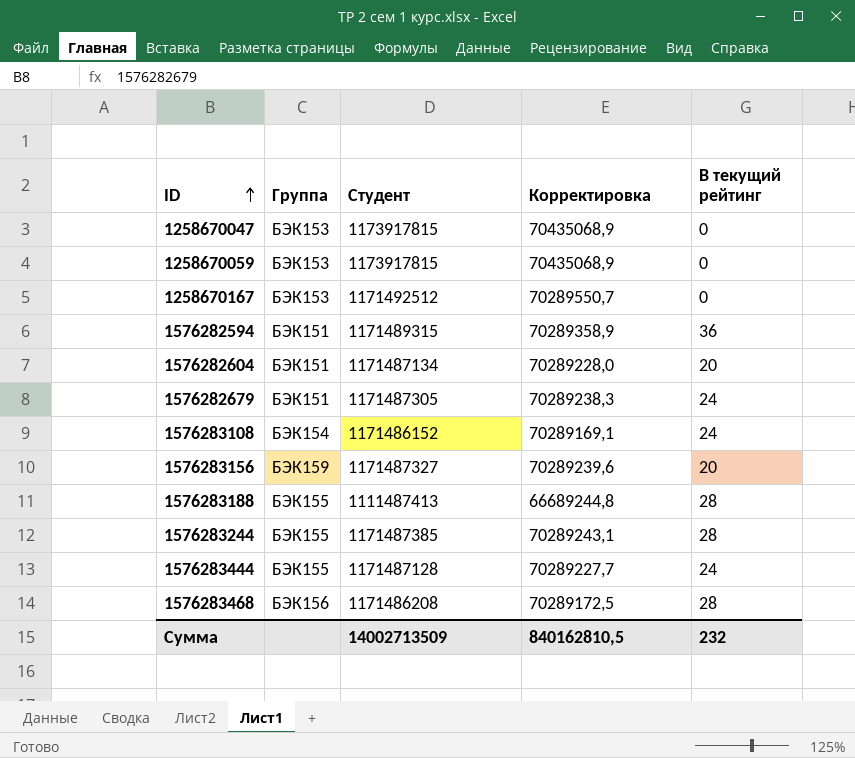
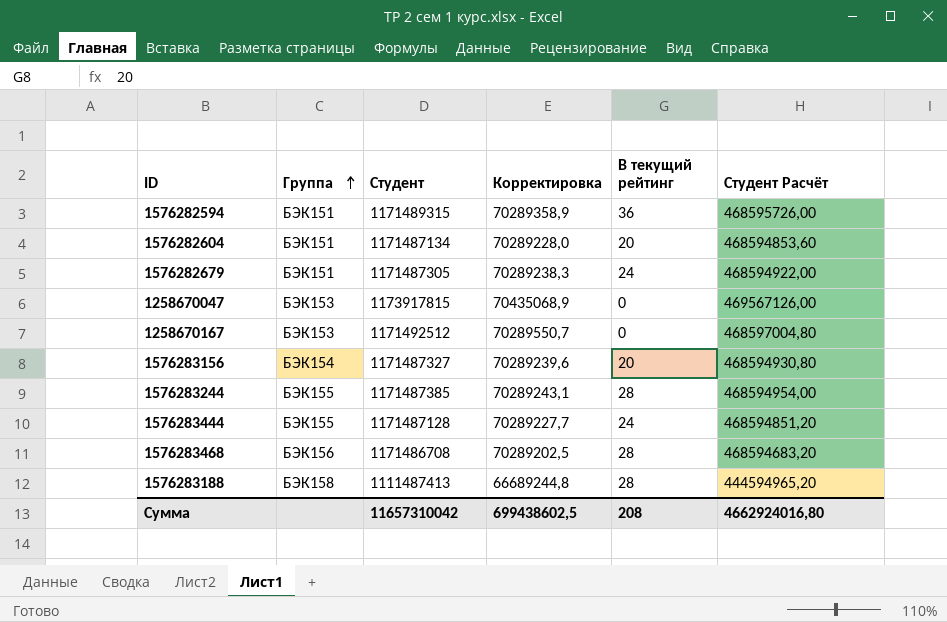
row order: ID ascending -> Группа ascending
column Студент Расчёт | formula: none -> [Студент] * 0,4
row 1258670059: БЭК153 | 1173917815 | 70435068,9 | 0 -> none
row 1576283108: БЭК154 | 1171486152 | 70289169,1 | 24 -> none
1576283156 | Группа: БЭК159 -> БЭК154
1576283468 | Студент: 1171486208 -> 1171486708
1576283468 | Корректировка: 70289172,5 -> 70289202,5
1576283188 | Группа: БЭК155 -> БЭК158
Сумма | Студент: 14002713509 -> 11657310042
Сумма | Корректировка: 840162810,5 -> 699438602,5
Сумма | В текущий рейтинг: 232 -> 208

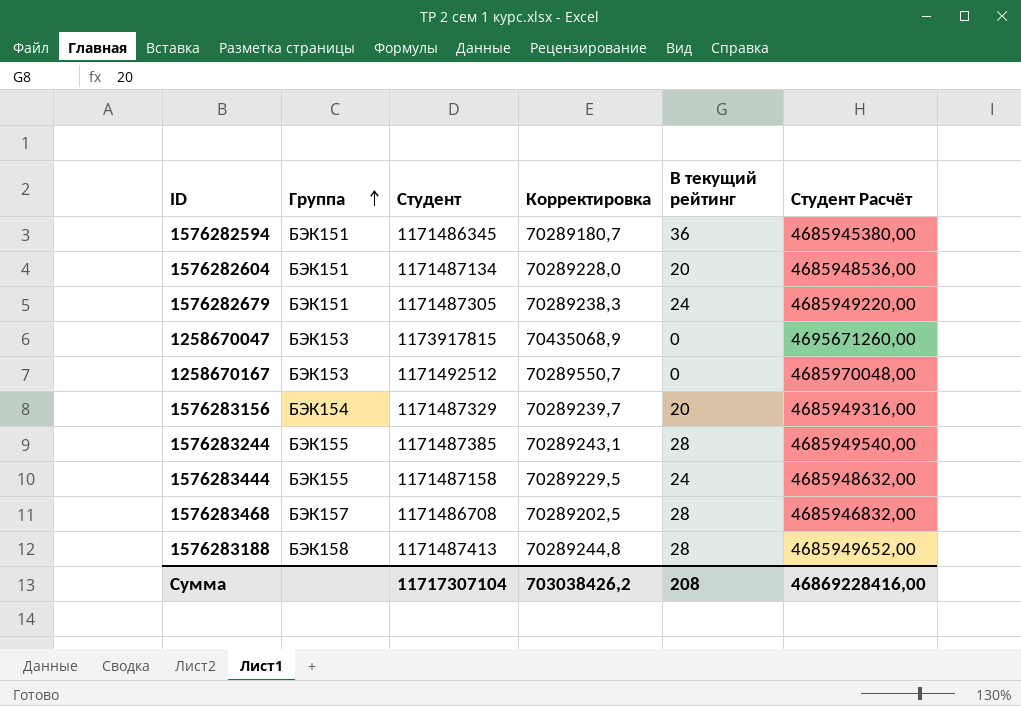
column Студент Расчёт | formula: [Студент] * 0,4 -> [Студент] * 4
1576282594 | Студент: 1171489315 -> 1171486345
1576282594 | Корректировка: 70289358,9 -> 70289180,7
1576283156 | Студент: 1171487327 -> 1171487329
1576283156 | Корректировка: 70289239,6 -> 70289239,7
1576283444 | Студент: 1171487128 -> 1171487158
1576283444 | Корректировка: 70289227,7 -> 70289229,5
1576283468 | Группа: БЭК156 -> БЭК157
1576283188 | Студент: 1111487413 -> 1171487413
1576283188 | Корректировка: 66689244,8 -> 70289244,8
Сумма | Студент: 11657310042 -> 11717307104
Сумма | Корректировка: 699438602,5 -> 703038426,2
Сумма | Студент Расчёт: 4662924016,80 -> 46869228416,00

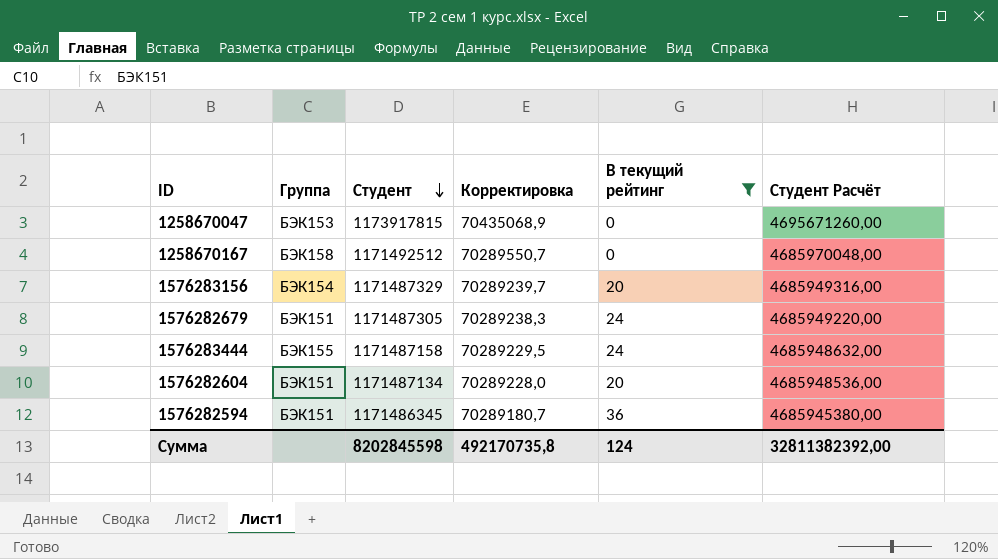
filter: none -> В текущий рейтинг != 28
row order: Группа ascending -> Студент descending
1258670167 | Группа: БЭК153 -> БЭК158
Сумма | Студент: 11717307104 -> 8202845598
Сумма | Корректировка: 703038426,2 -> 492170735,8
Сумма | В текущий рейтинг: 208 -> 124
Сумма | Студент Расчёт: 46869228416,00 -> 32811382392,00

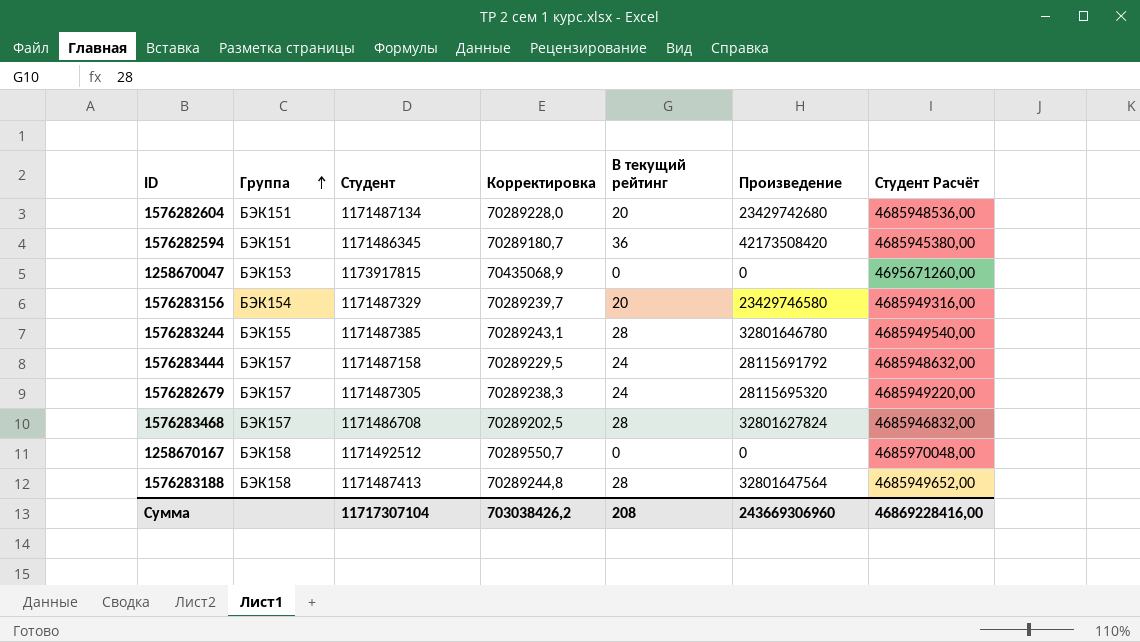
filter: В текущий рейтинг != 28 -> none
row order: Студент descending -> Группа ascending
column Произведение | formula: none -> [Студент] * [В текущий рейтинг]
1576283444 | Группа: БЭК155 -> БЭК157
1576282679 | Группа: БЭК151 -> БЭК157
Сумма | Студент: 8202845598 -> 11717307104
Сумма | Корректировка: 492170735,8 -> 703038426,2
Сумма | В текущий рейтинг: 124 -> 208
Сумма | Студент Расчёт: 32811382392,00 -> 46869228416,00

